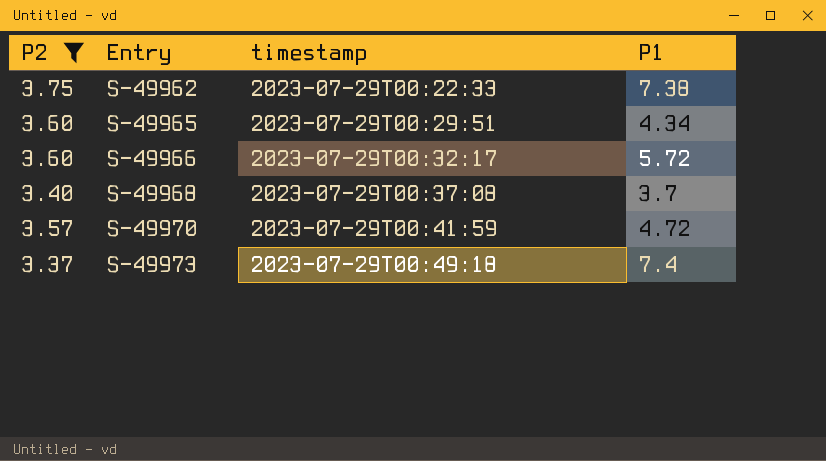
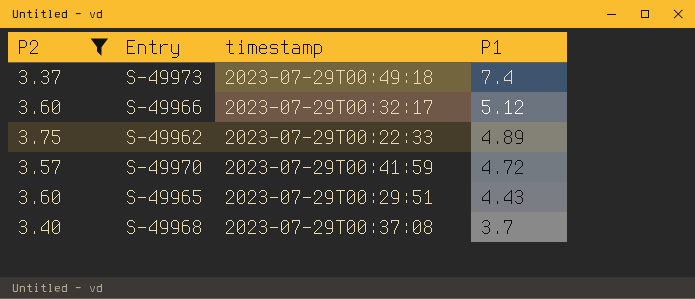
row order: Entry ascending -> P1 descending
S-49966 | P1: 5.72 -> 5.12
S-49962 | P1: 7.38 -> 4.89
S-49965 | P1: 4.34 -> 4.43

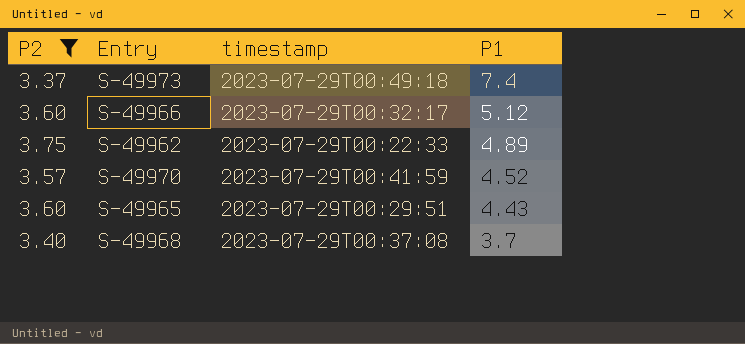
S-49970 | P1: 4.72 -> 4.52

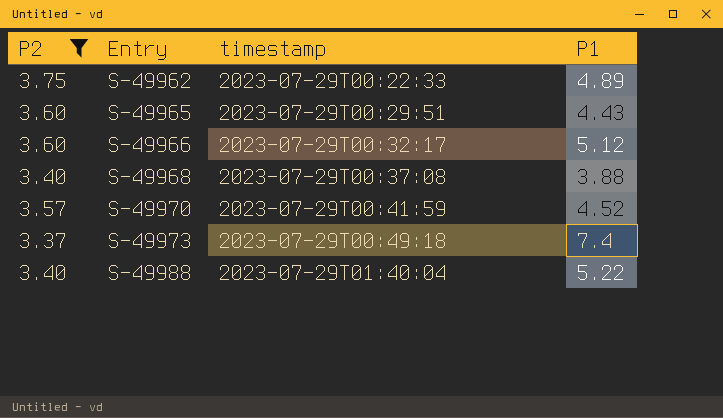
row order: P1 descending -> Entry ascending
S-49968 | P1: 3.7 -> 3.88
row S-49988: none -> 3.40 | 2023-07-29T01:40:04 | 5.22

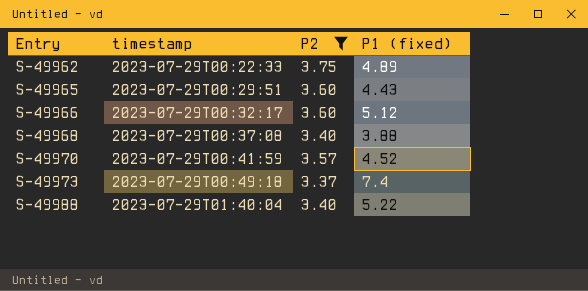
column P2 | position: 1 -> 3
column name: P1 -> P1 (fixed)

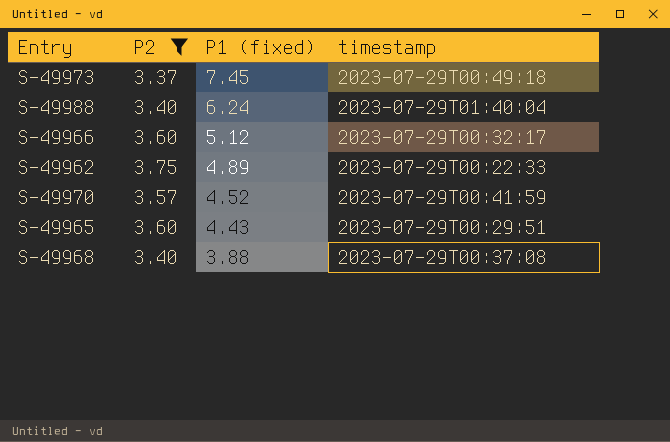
row order: Entry ascending -> P1 (fixed) descending
column timestamp | position: 2 -> 4
S-49973 | P1 (fixed): 7.4 -> 7.45
S-49988 | P1 (fixed): 5.22 -> 6.24

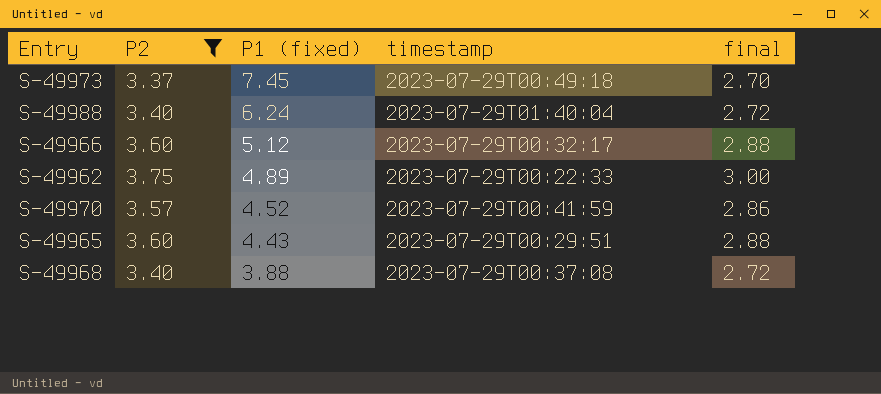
column final | formula: none -> [P2] * 0.8

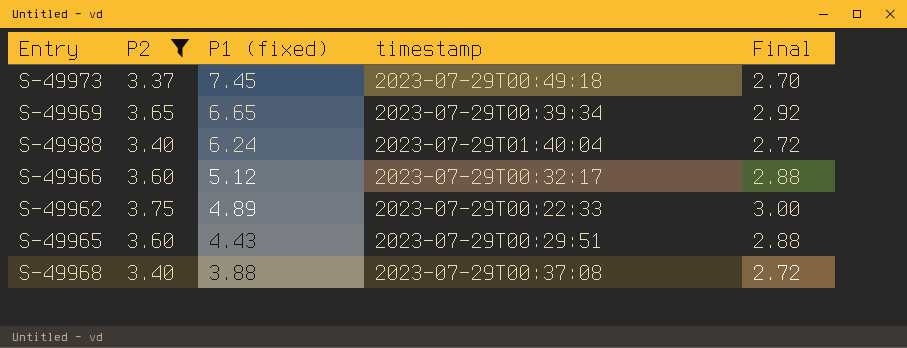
column name: final -> Final
row S-49970: 3.57 | 4.52 | 2023-07-29T00:41:59 | 2.86 -> none
row S-49969: none -> 3.65 | 6.65 | 2023-07-29T00:39:34 | 2.92

